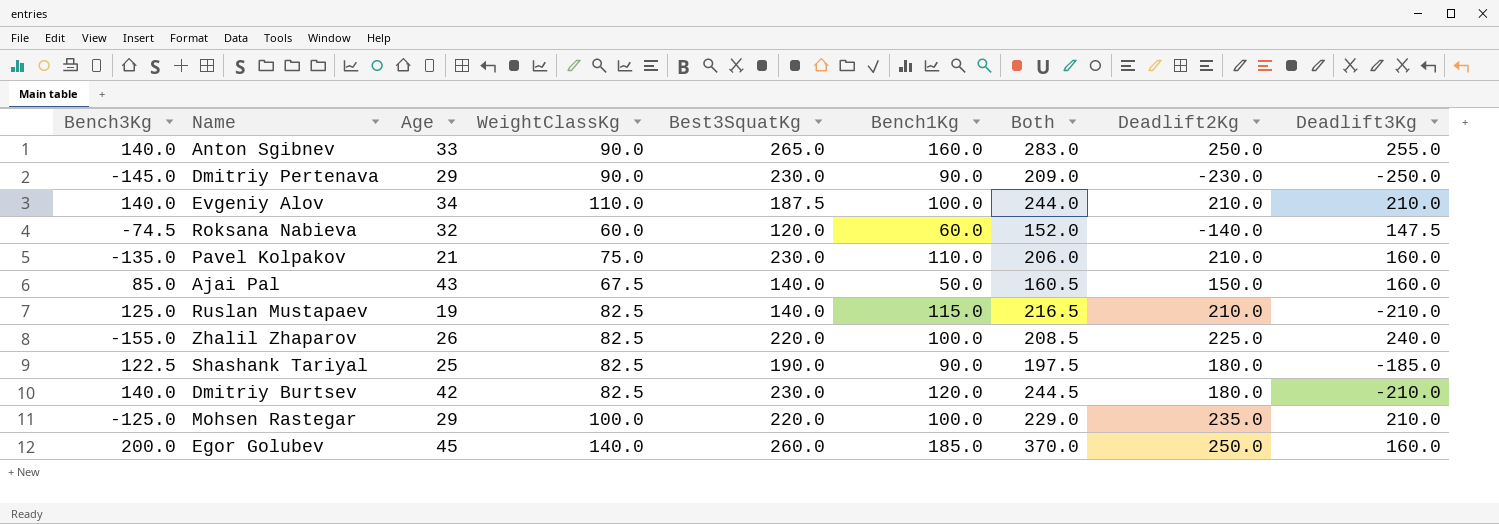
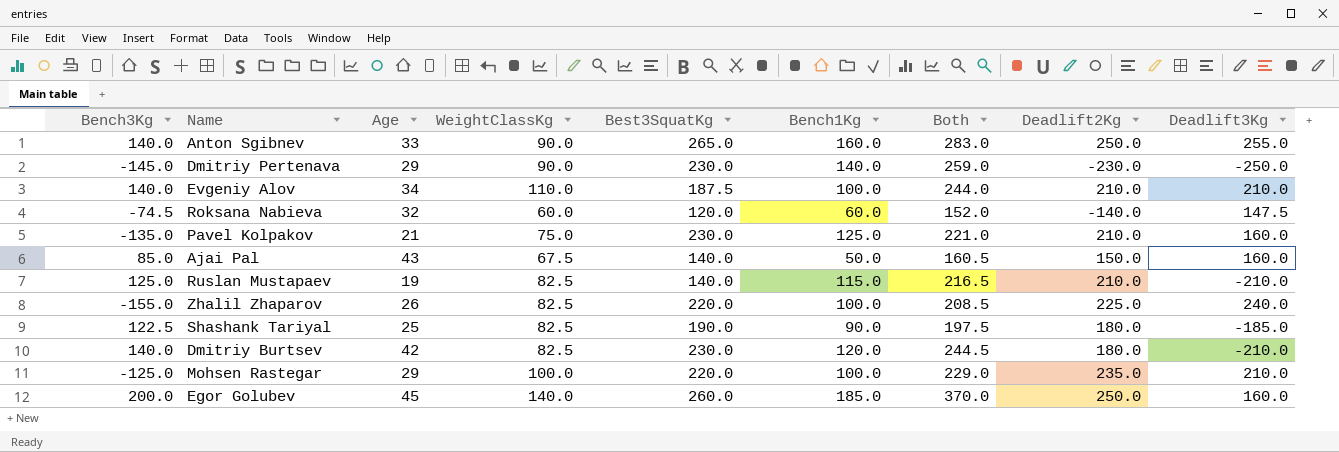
Dmitriy Pertenava | Bench1Kg: 90.0 -> 140.0
Dmitriy Pertenava | Both: 209.0 -> 259.0
Pavel Kolpakov | Bench1Kg: 110.0 -> 125.0
Pavel Kolpakov | Both: 206.0 -> 221.0

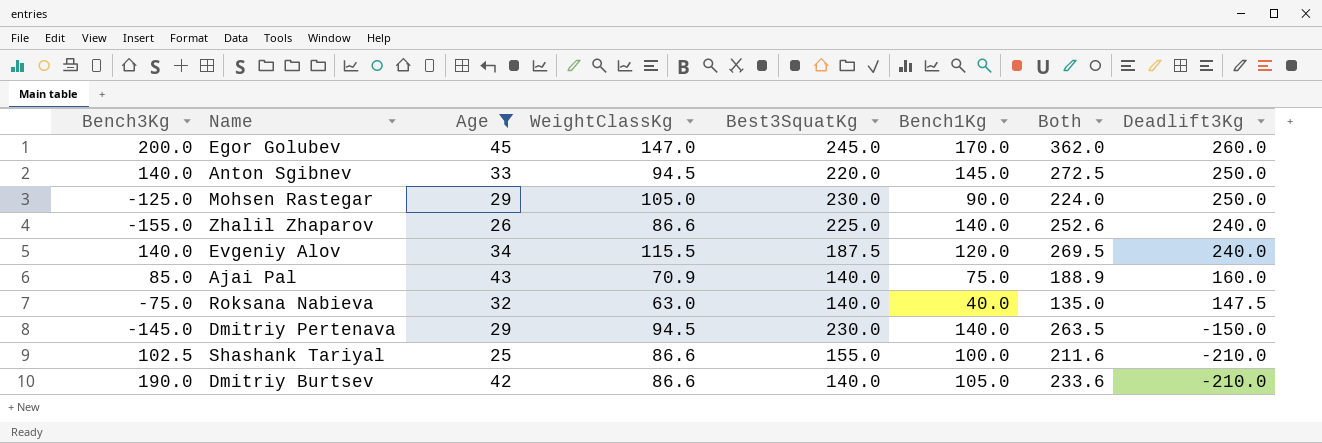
filter: none -> Age >= 25
row order: none -> Deadlift3Kg descending
column Deadlift2Kg | position: 8 -> none
Egor Golubev | WeightClassKg: 140.0 -> 147.0
Egor Golubev | Best3SquatKg: 260.0 -> 245.0
Egor Golubev | Bench1Kg: 185.0 -> 170.0
Egor Golubev | Both: 370.0 -> 362.0
Egor Golubev | Deadlift3Kg: 160.0 -> 260.0
Anton Sgibnev | WeightClassKg: 90.0 -> 94.5
Anton Sgibnev | Best3SquatKg: 265.0 -> 220.0
Anton Sgibnev | Bench1Kg: 160.0 -> 145.0
Anton Sgibnev | Both: 283.0 -> 272.5
Anton Sgibnev | Deadlift3Kg: 255.0 -> 250.0
Mohsen Rastegar | WeightClassKg: 100.0 -> 105.0
Mohsen Rastegar | Best3SquatKg: 220.0 -> 230.0
Mohsen Rastegar | Bench1Kg: 100.0 -> 90.0
Mohsen Rastegar | Both: 229.0 -> 224.0
Mohsen Rastegar | Deadlift3Kg: 210.0 -> 250.0
Zhalil Zhaparov | WeightClassKg: 82.5 -> 86.6
Zhalil Zhaparov | Best3SquatKg: 220.0 -> 225.0
Zhalil Zhaparov | Bench1Kg: 100.0 -> 140.0
Zhalil Zhaparov | Both: 208.5 -> 252.6
Evgeniy Alov | WeightClassKg: 110.0 -> 115.5
Evgeniy Alov | Bench1Kg: 100.0 -> 120.0
Evgeniy Alov | Both: 244.0 -> 269.5
Evgeniy Alov | Deadlift3Kg: 210.0 -> 240.0
Ajai Pal | WeightClassKg: 67.5 -> 70.9
Ajai Pal | Bench1Kg: 50.0 -> 75.0
Ajai Pal | Both: 160.5 -> 188.9
Roksana Nabieva | Bench3Kg: -74.5 -> -75.0
Roksana Nabieva | WeightClassKg: 60.0 -> 63.0
Roksana Nabieva | Best3SquatKg: 120.0 -> 140.0
Roksana Nabieva | Bench1Kg: 60.0 -> 40.0
Roksana Nabieva | Both: 152.0 -> 135.0
Dmitriy Pertenava | WeightClassKg: 90.0 -> 94.5
Dmitriy Pertenava | Both: 259.0 -> 263.5
Dmitriy Pertenava | Deadlift3Kg: -250.0 -> -150.0
Shashank Tariyal | Bench3Kg: 122.5 -> 102.5
Shashank Tariyal | WeightClassKg: 82.5 -> 86.6
Shashank Tariyal | Best3SquatKg: 190.0 -> 155.0
Shashank Tariyal | Bench1Kg: 90.0 -> 100.0
Shashank Tariyal | Both: 197.5 -> 211.6
Shashank Tariyal | Deadlift3Kg: -185.0 -> -210.0
Dmitriy Burtsev | Bench3Kg: 140.0 -> 190.0
Dmitriy Burtsev | WeightClassKg: 82.5 -> 86.6
Dmitriy Burtsev | Best3SquatKg: 230.0 -> 140.0
Dmitriy Burtsev | Bench1Kg: 120.0 -> 105.0
Dmitriy Burtsev | Both: 244.5 -> 233.6

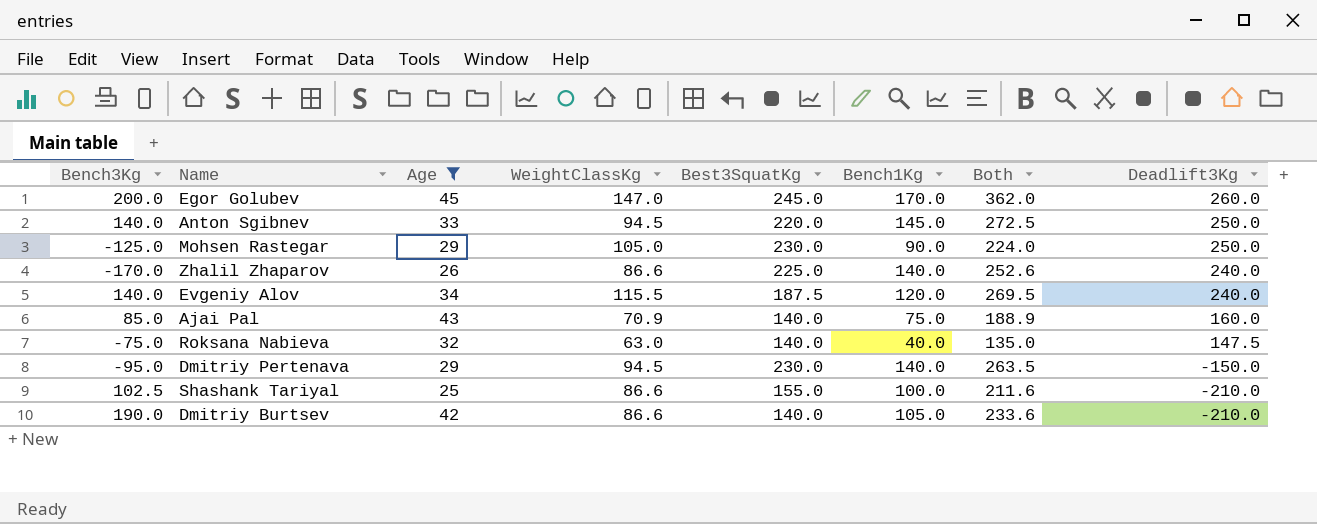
Zhalil Zhaparov | Bench3Kg: -155.0 -> -170.0
Dmitriy Pertenava | Bench3Kg: -145.0 -> -95.0

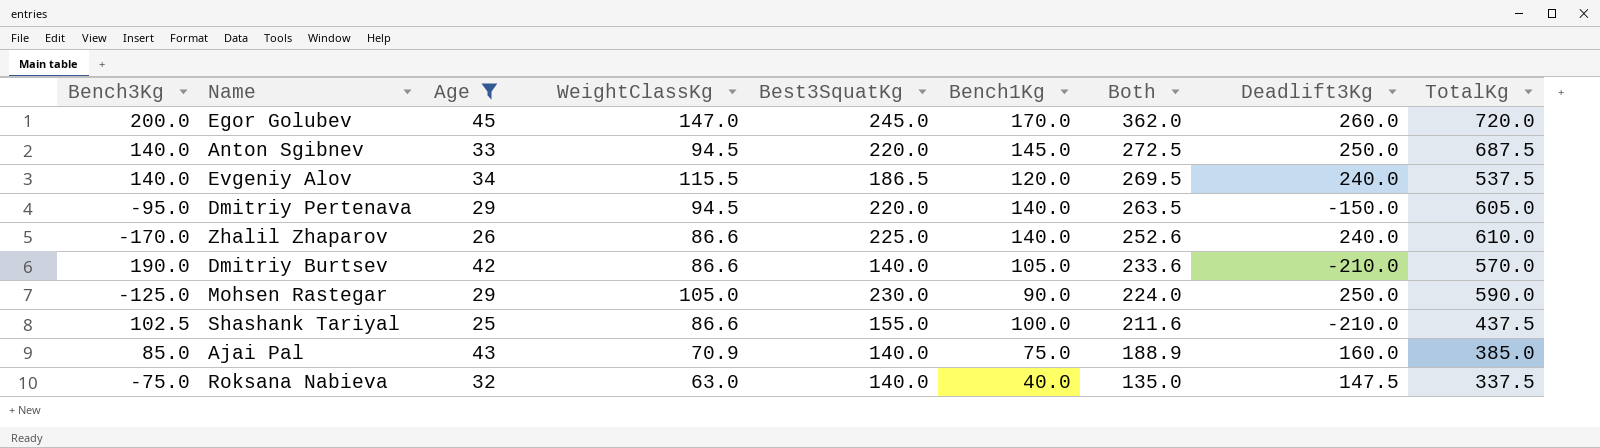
row order: Deadlift3Kg descending -> Both descending
column TotalKg | position: none -> 9
Evgeniy Alov | Best3SquatKg: 187.5 -> 186.5
Dmitriy Pertenava | Best3SquatKg: 230.0 -> 220.0

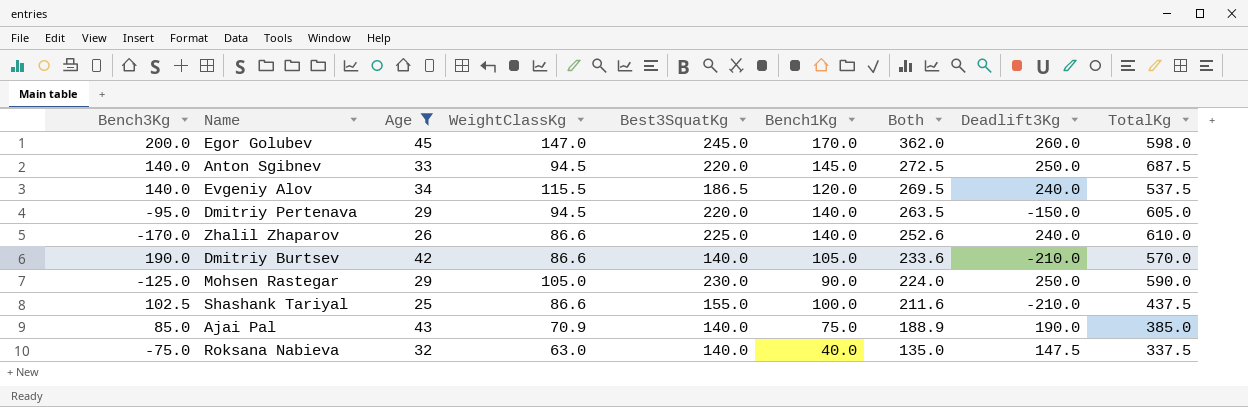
Egor Golubev | TotalKg: 720.0 -> 598.0
Ajai Pal | Deadlift3Kg: 160.0 -> 190.0

